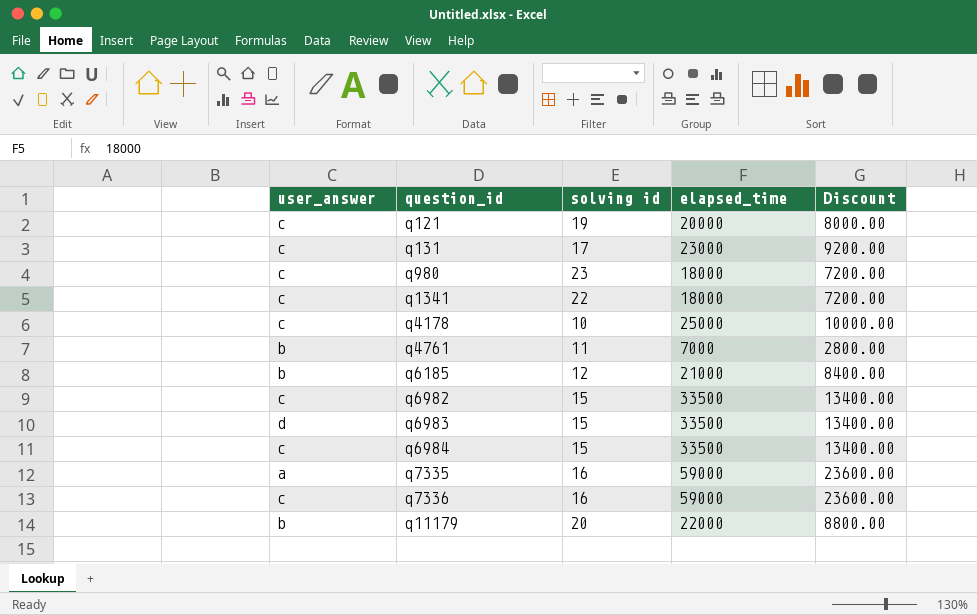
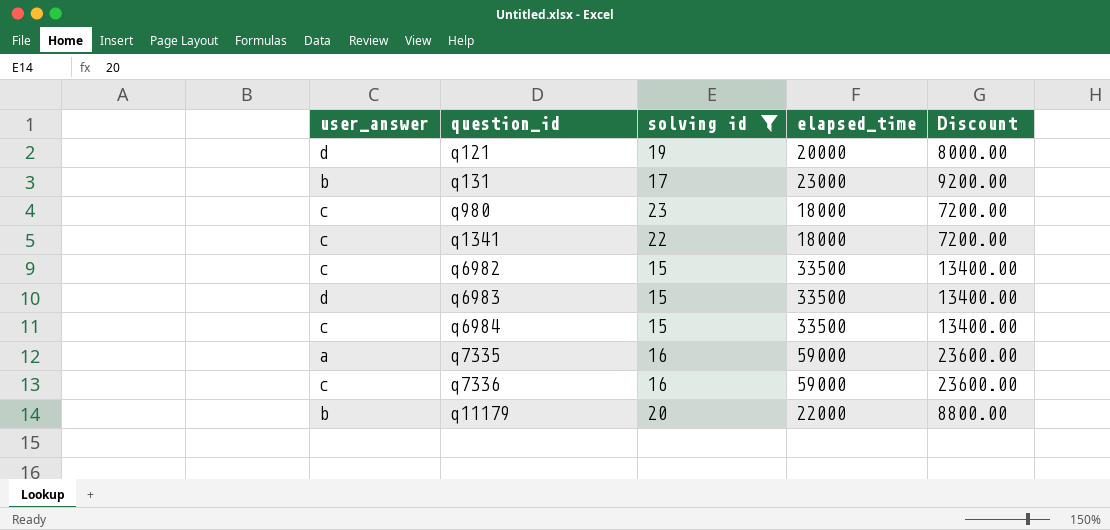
filter: none -> solving id >= 15
q121 | user_answer: c -> d
q131 | user_answer: c -> b

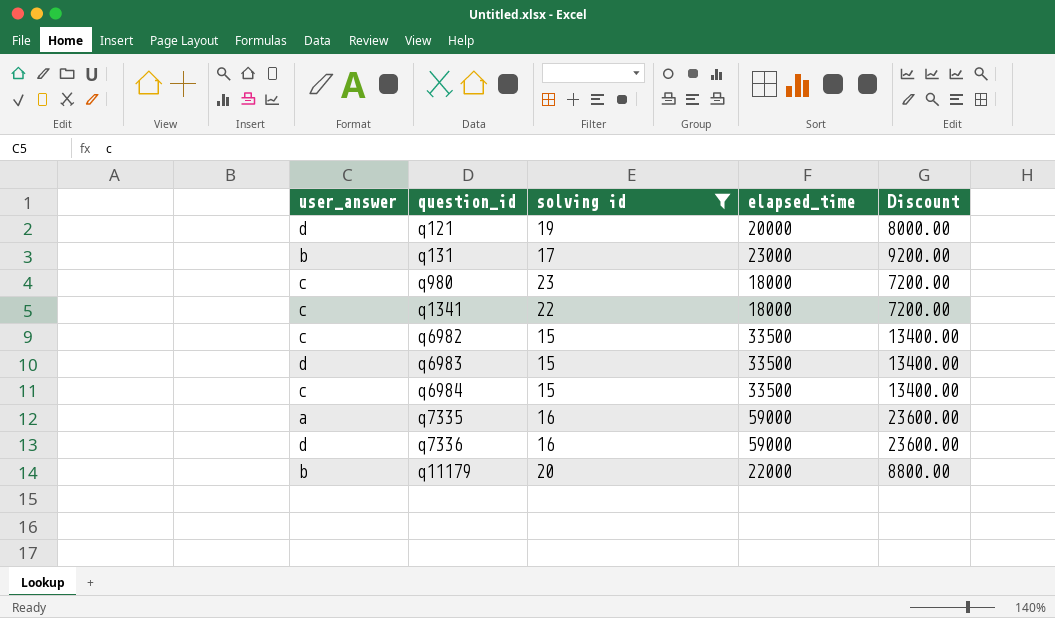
q7336 | user_answer: c -> d

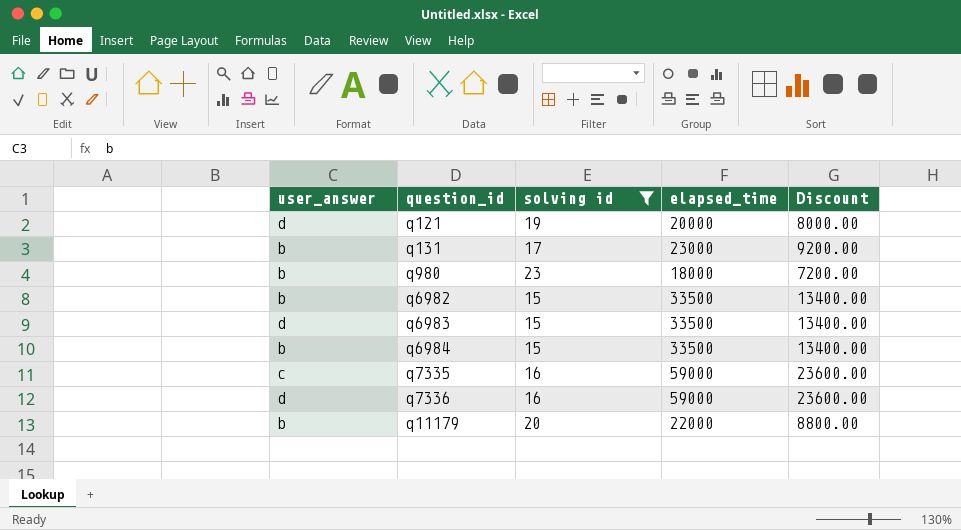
row q1341: c | 22 | 18000 | 7200.00 -> none
q980 | user_answer: c -> b
q6982 | user_answer: c -> b
q6984 | user_answer: c -> b
q7335 | user_answer: a -> c

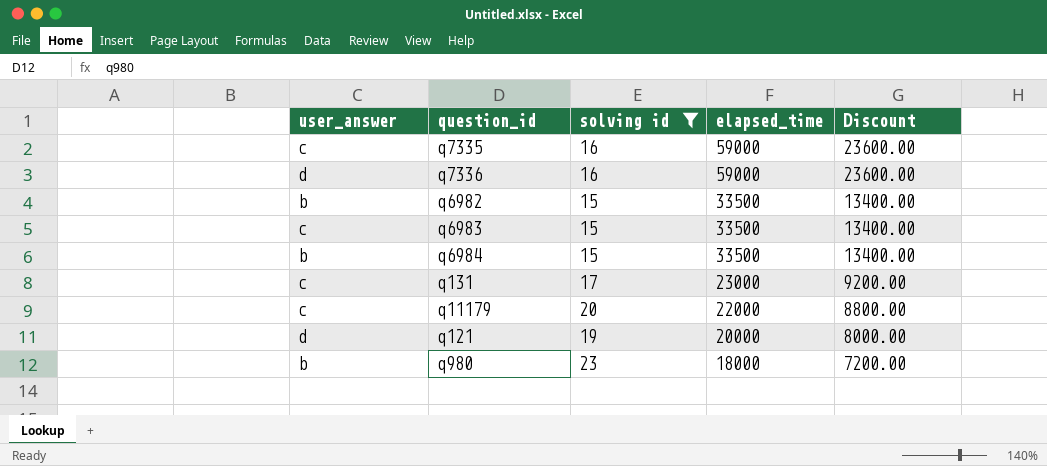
row order: question_id ascending -> elapsed_time descending
q6983 | user_answer: d -> c
q131 | user_answer: b -> c
q11179 | user_answer: b -> c

